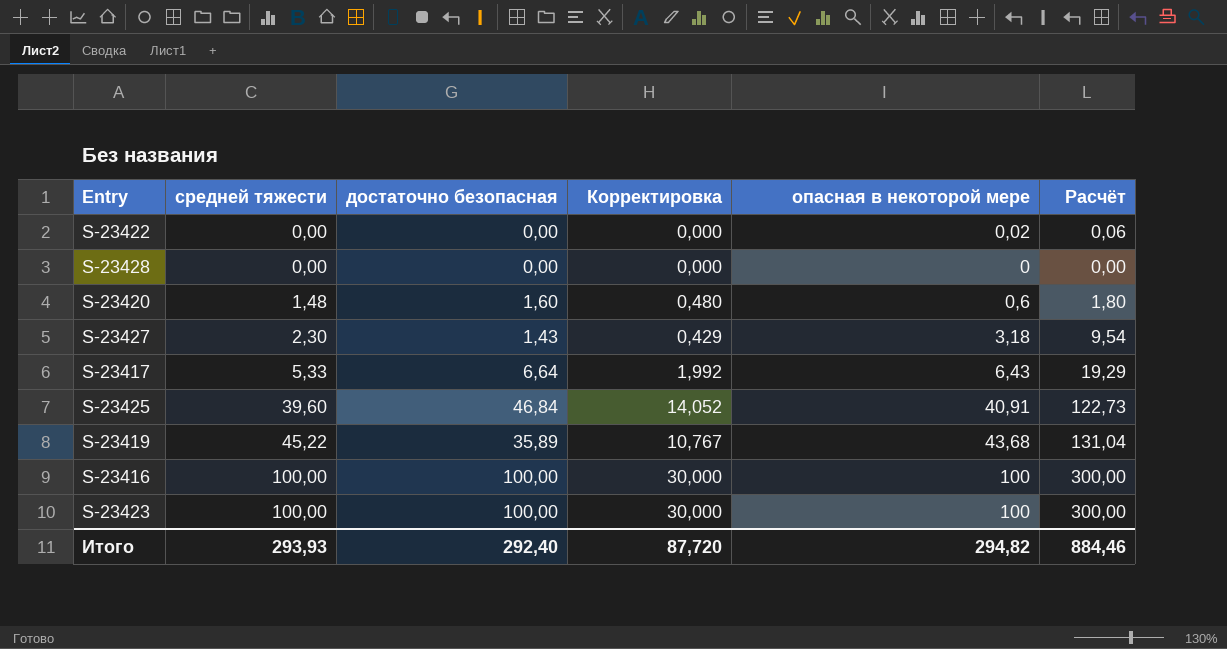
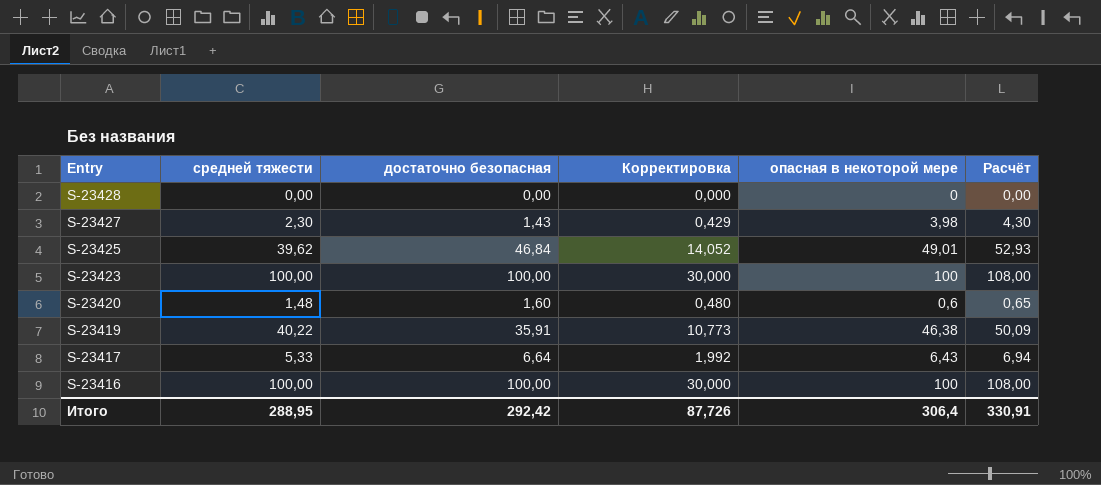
row order: средней тяжести ascending -> Entry descending
column Расчёт | formula: [опасная в некоторой мере] * 3 -> [опасная в некоторой мере] * 1,08
row S-23422: 0,00 | 0,00 | 0,000 | 0,02 | 0,06 -> none
S-23427 | опасная в некоторой мере: 3,18 -> 3,98
S-23425 | средней тяжести: 39,60 -> 39,62
S-23425 | опасная в некоторой мере: 40,91 -> 49,01
S-23419 | средней тяжести: 45,22 -> 40,22
S-23419 | достаточно безопасная: 35,89 -> 35,91
S-23419 | Корректировка: 10,767 -> 10,773
S-23419 | опасная в некоторой мере: 43,68 -> 46,38
Итого | средней тяжести: 293,93 -> 288,95
Итого | достаточно безопасная: 292,40 -> 292,42
Итого | Корректировка: 87,720 -> 87,726
Итого | опасная в некоторой мере: 294,82 -> 306,4
Итого | Расчёт: 884,46 -> 330,91

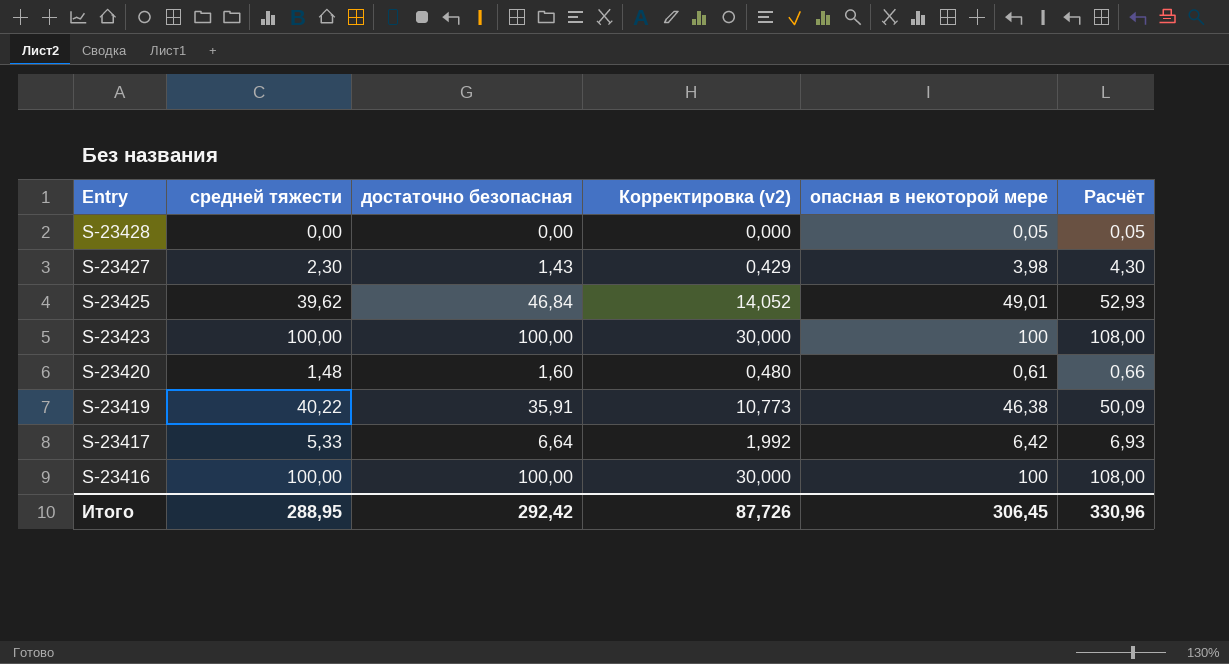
column name: Корректировка -> Корректировка (v2)
S-23428 | опасная в некоторой мере: 0 -> 0,05
S-23428 | Расчёт: 0,00 -> 0,05
S-23420 | опасная в некоторой мере: 0,6 -> 0,61
S-23420 | Расчёт: 0,65 -> 0,66
S-23417 | опасная в некоторой мере: 6,43 -> 6,42
S-23417 | Расчёт: 6,94 -> 6,93
Итого | опасная в некоторой мере: 306,4 -> 306,45
Итого | Расчёт: 330,91 -> 330,96

